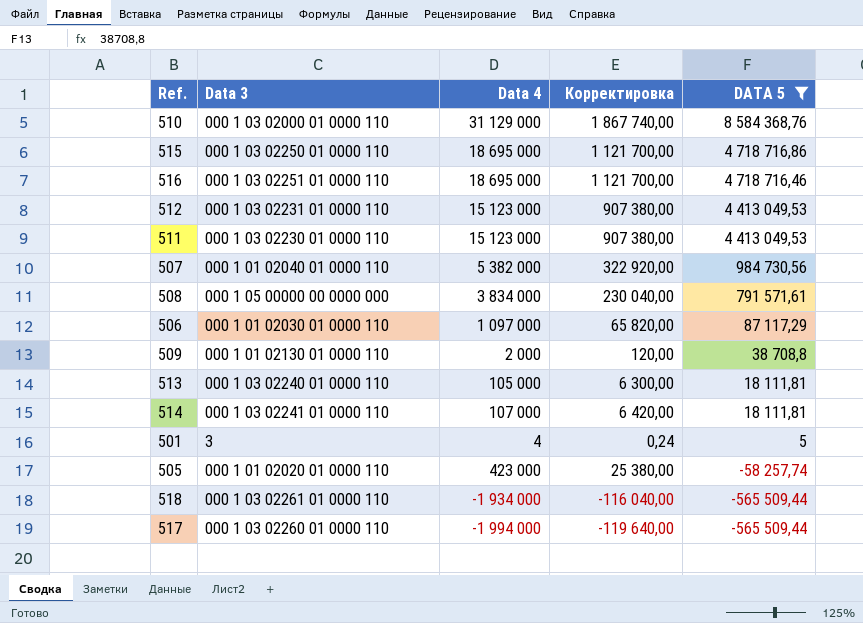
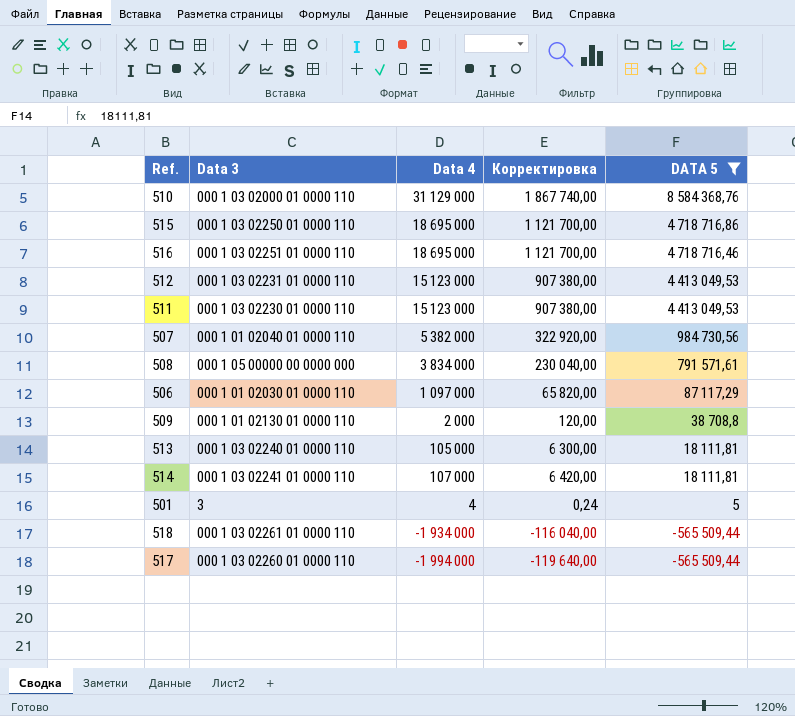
row 505: 000 1 01 02020 01 0000 110 | 423 000 | 25 380,00 | -58 257,74 -> none

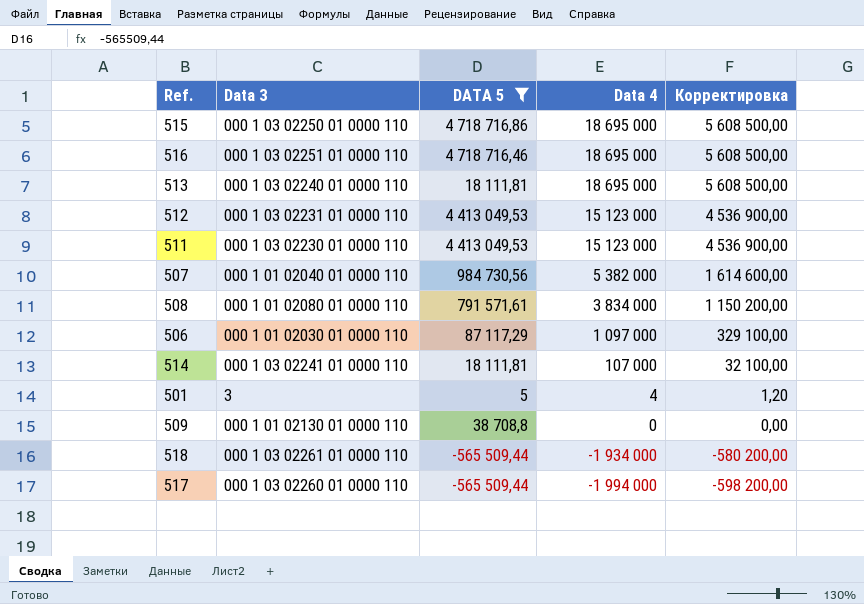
row order: DATA 5 descending -> Data 4 descending
column DATA 5 | position: 5 -> 3
column Корректировка | formula: [Data 4] * 0,06 -> [Data 4] * 0,3
row 510: 000 1 03 02000 01 0000 110 | 31 129 000 | 1 867 740,00 | 8 584 368,76 -> none
513 | Data 4: 105 000 -> 18 695 000
508 | Data 3: 000 1 05 00000 00 0000 000 -> 000 1 01 02080 01 0000 110
509 | Data 4: 2 000 -> 0

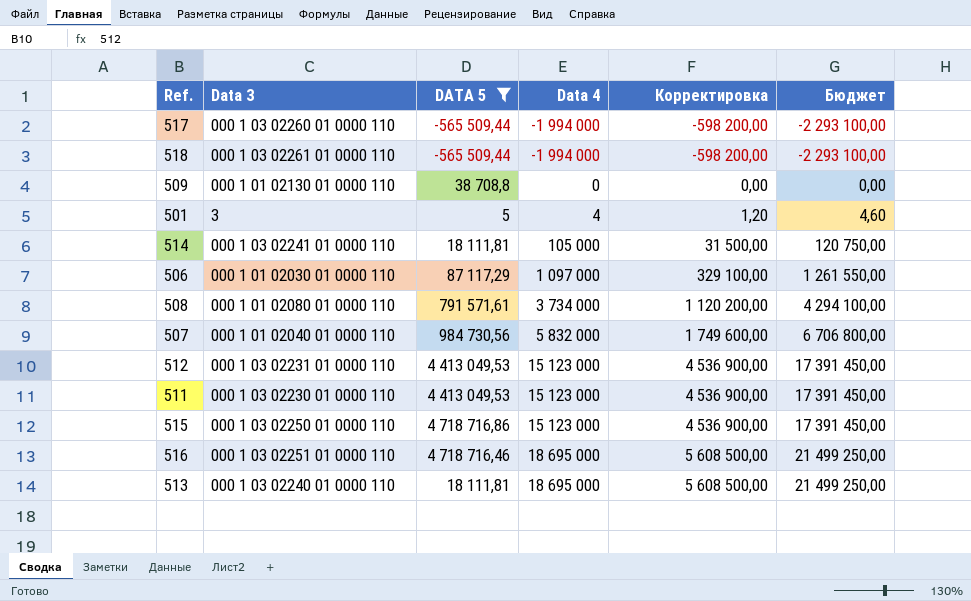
row order: Data 4 descending -> Data 4 ascending
column Бюджет | formula: none -> [Data 4] * 1,15
518 | Data 4: -1 934 000 -> -1 994 000
518 | Корректировка: -580 200,00 -> -598 200,00
514 | Data 4: 107 000 -> 105 000
514 | Корректировка: 32 100,00 -> 31 500,00
508 | Data 4: 3 834 000 -> 3 734 000
508 | Корректировка: 1 150 200,00 -> 1 120 200,00
507 | Data 4: 5 382 000 -> 5 832 000
507 | Корректировка: 1 614 600,00 -> 1 749 600,00
515 | Data 4: 18 695 000 -> 15 123 000
515 | Корректировка: 5 608 500,00 -> 4 536 900,00

